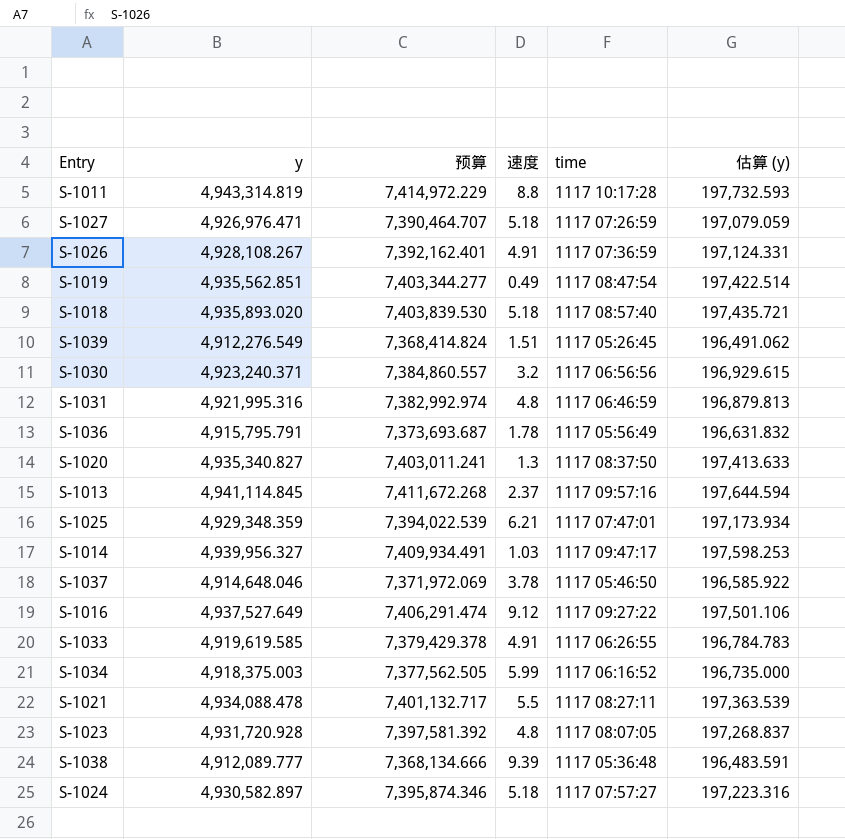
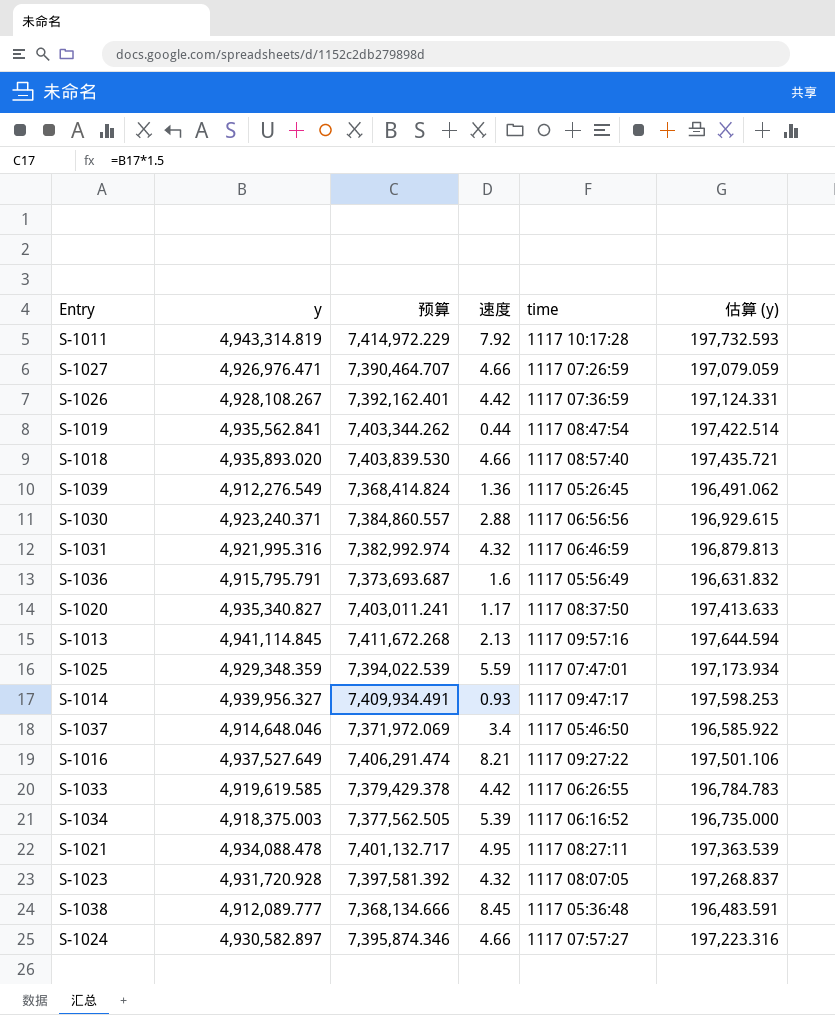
S-1011 | 速度: 8.8 -> 7.92
S-1027 | 速度: 5.18 -> 4.66
S-1026 | 速度: 4.91 -> 4.42
S-1019 | y: 4,935,562.851 -> 4,935,562.841
S-1019 | 预算: 7,403,344.277 -> 7,403,344.262
S-1019 | 速度: 0.49 -> 0.44
S-1018 | 速度: 5.18 -> 4.66
S-1039 | 速度: 1.51 -> 1.36
S-1030 | 速度: 3.2 -> 2.88
S-1031 | 速度: 4.8 -> 4.32
S-1036 | 速度: 1.78 -> 1.6
S-1020 | 速度: 1.3 -> 1.17
S-1013 | 速度: 2.37 -> 2.13
S-1025 | 速度: 6.21 -> 5.59
S-1014 | 速度: 1.03 -> 0.93
S-1037 | 速度: 3.78 -> 3.4
S-1016 | 速度: 9.12 -> 8.21
S-1033 | 速度: 4.91 -> 4.42
S-1034 | 速度: 5.99 -> 5.39
S-1021 | 速度: 5.5 -> 4.95
S-1023 | 速度: 4.8 -> 4.32
S-1038 | 速度: 9.39 -> 8.45
S-1024 | 速度: 5.18 -> 4.66

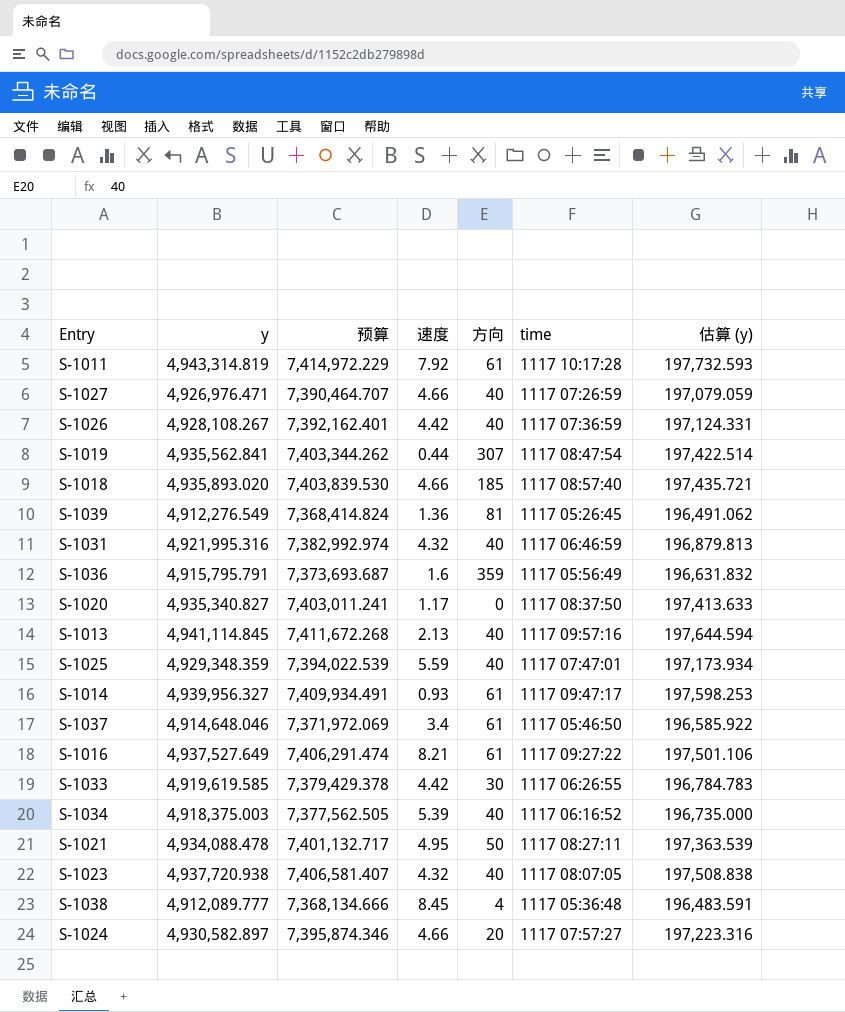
column 方向 | position: none -> 5
row S-1030: 4,923,240.371 | 7,384,860.557 | 2.88 | 1117 06:56:56 | 196,929.615 -> none
S-1023 | y: 4,931,720.928 -> 4,937,720.938
S-1023 | 预算: 7,397,581.392 -> 7,406,581.407
S-1023 | 估算 (y): 197,268.837 -> 197,508.838

